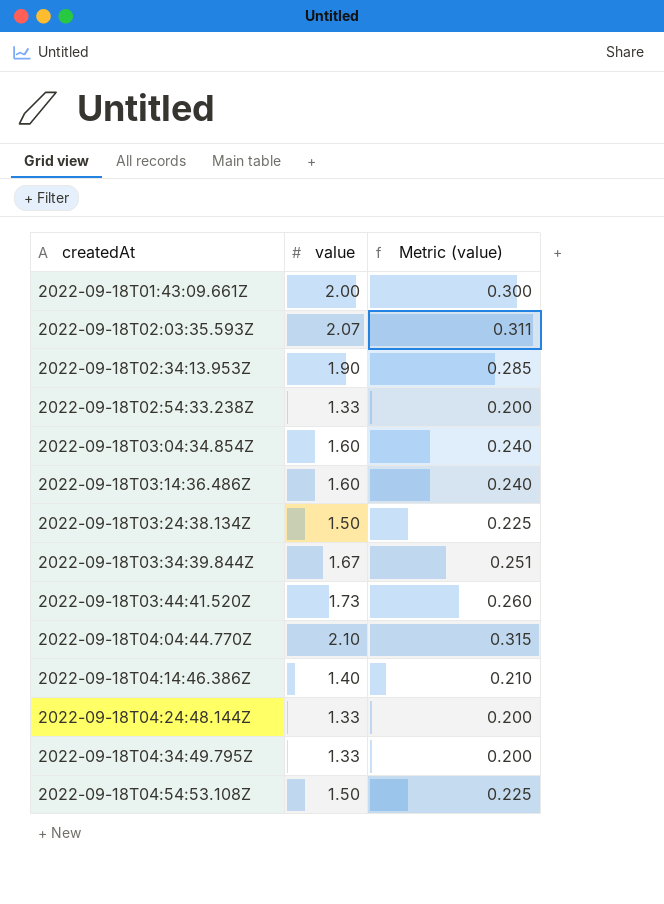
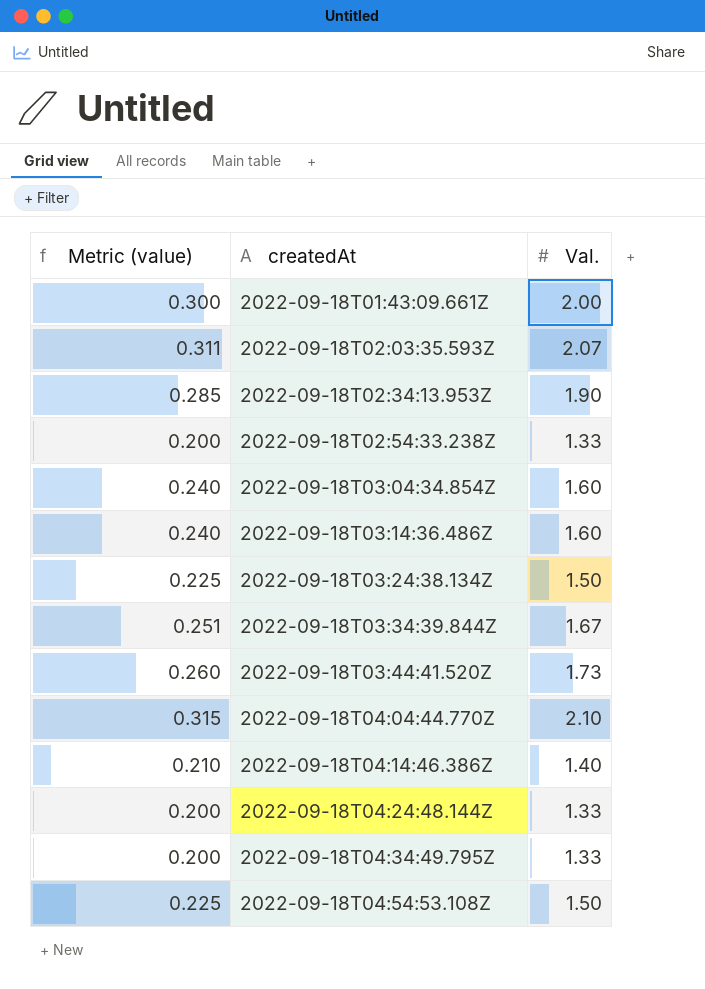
column Metric (value) | position: 3 -> 1
column name: value -> Val.

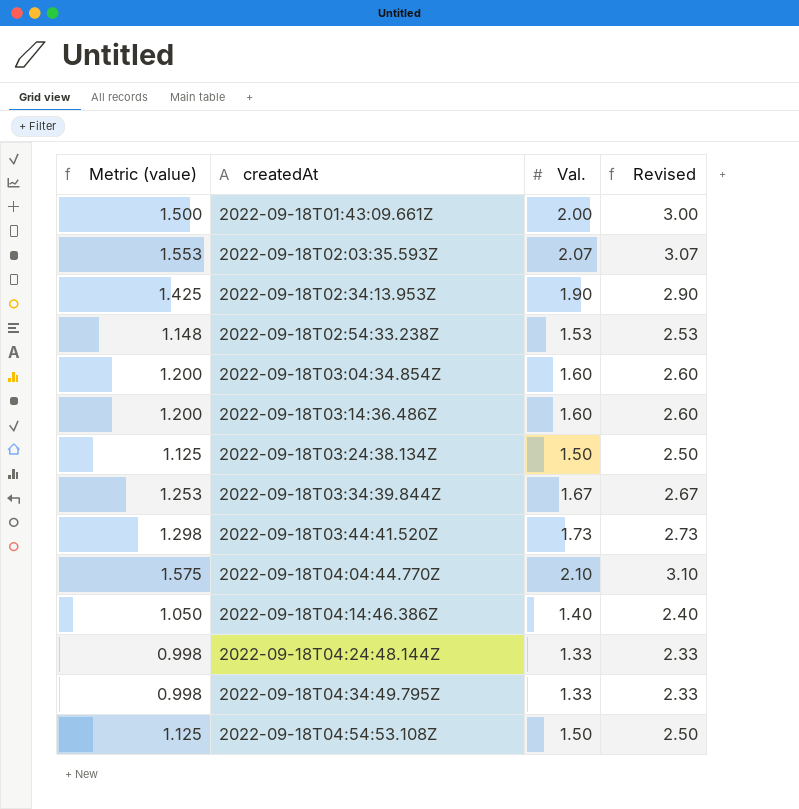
column Metric (value) | formula: [Val.] * 0.15 -> [Val.] * 0.75
column Revised | formula: none -> [Val.] + 1
2022-09-18T02:54:33.238Z | Val.: 1.33 -> 1.53

